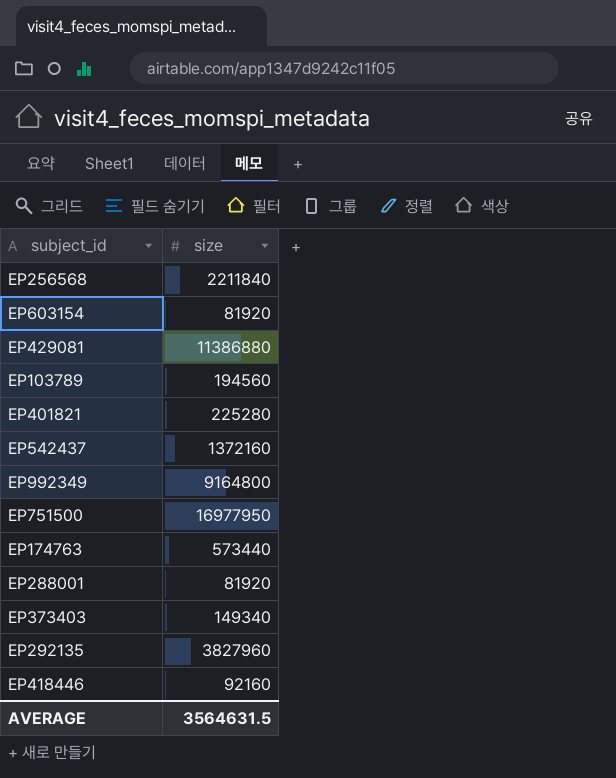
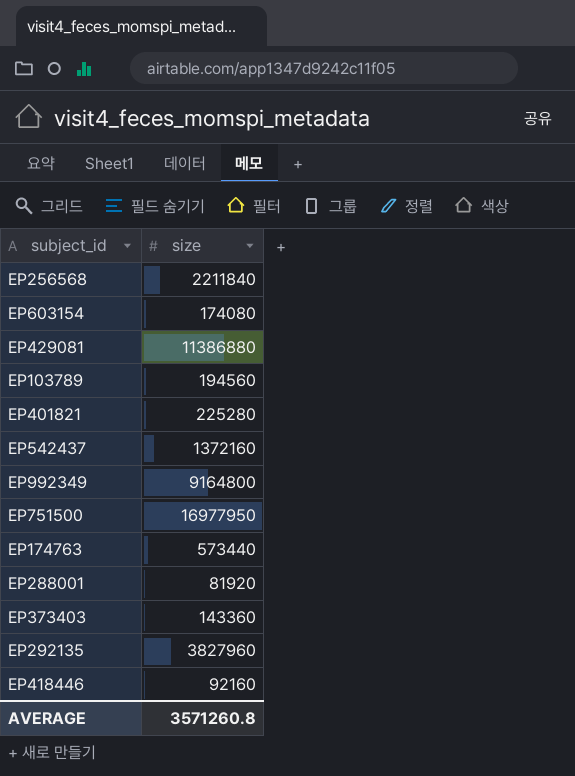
EP603154 | size: 81920 -> 174080
EP373403 | size: 149340 -> 143360
AVERAGE | size: 3564631.5 -> 3571260.8

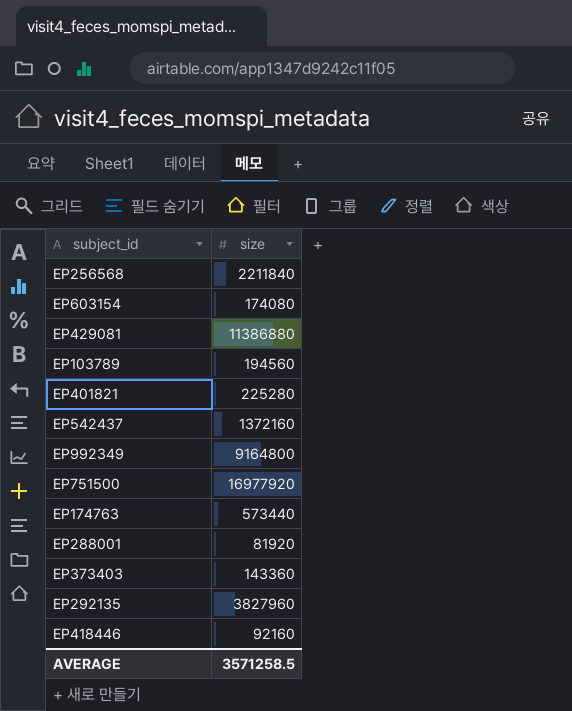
EP751500 | size: 16977950 -> 16977920
AVERAGE | size: 3571260.8 -> 3571258.5

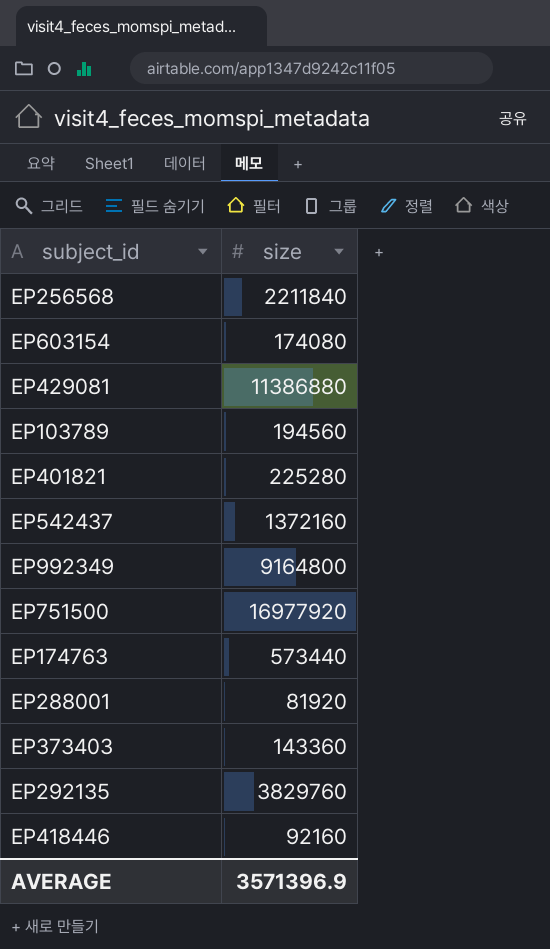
EP292135 | size: 3827960 -> 3829760
AVERAGE | size: 3571258.5 -> 3571396.9

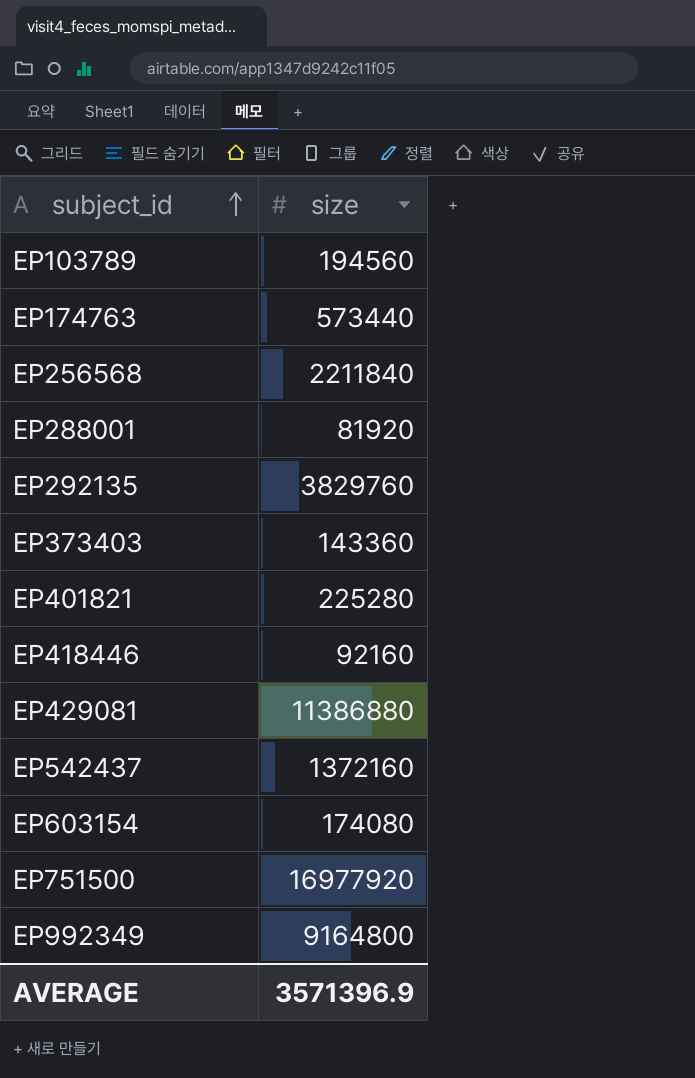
row order: none -> subject_id ascending

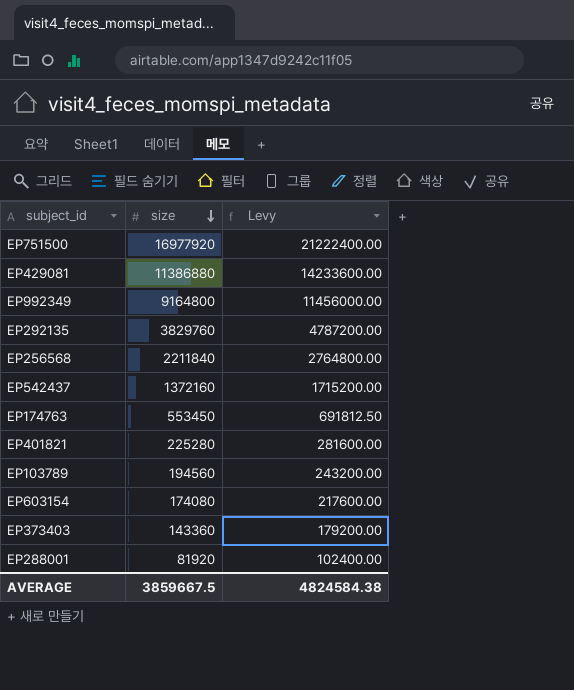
row order: subject_id ascending -> size descending
column Levy | formula: none -> [size] * 1.25
row EP418446: 92160 -> none
EP174763 | size: 573440 -> 553450
AVERAGE | size: 3571396.9 -> 3859667.5

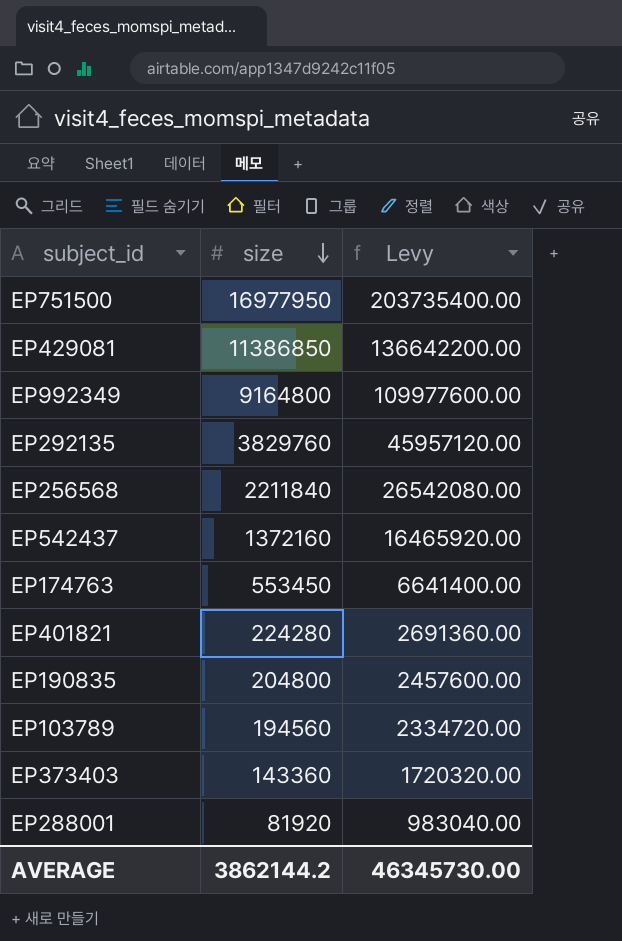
column Levy | formula: [size] * 1.25 -> [size] * 12
row EP603154: 174080 | 217600.00 -> none
EP751500 | size: 16977920 -> 16977950
EP429081 | size: 11386880 -> 11386850
EP401821 | size: 225280 -> 224280
row EP190835: none -> 204800 | 2457600.00
AVERAGE | size: 3859667.5 -> 3862144.2
AVERAGE | Levy: 4824584.38 -> 46345730.00

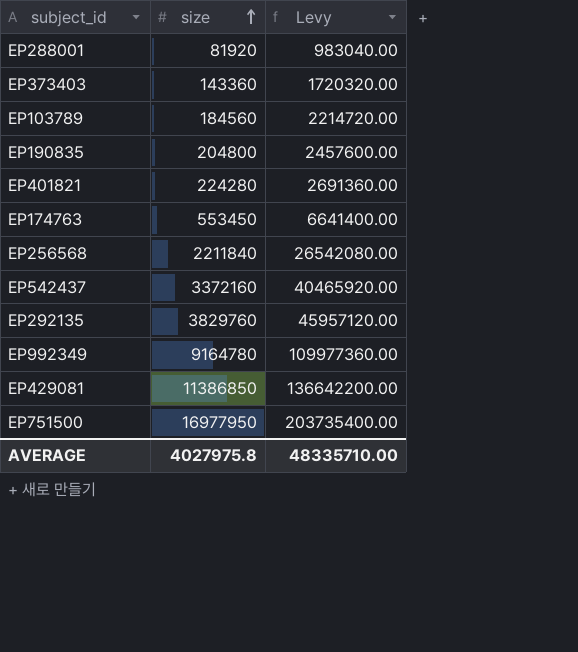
row order: size descending -> size ascending
EP103789 | size: 194560 -> 184560
EP103789 | Levy: 2334720.00 -> 2214720.00
EP542437 | size: 1372160 -> 3372160
EP542437 | Levy: 16465920.00 -> 40465920.00
EP992349 | size: 9164800 -> 9164780
EP992349 | Levy: 109977600.00 -> 109977360.00
AVERAGE | size: 3862144.2 -> 4027975.8
AVERAGE | Levy: 46345730.00 -> 48335710.00

